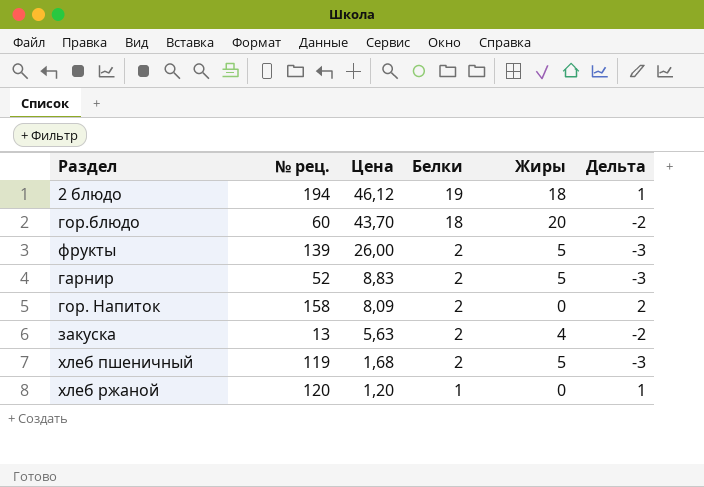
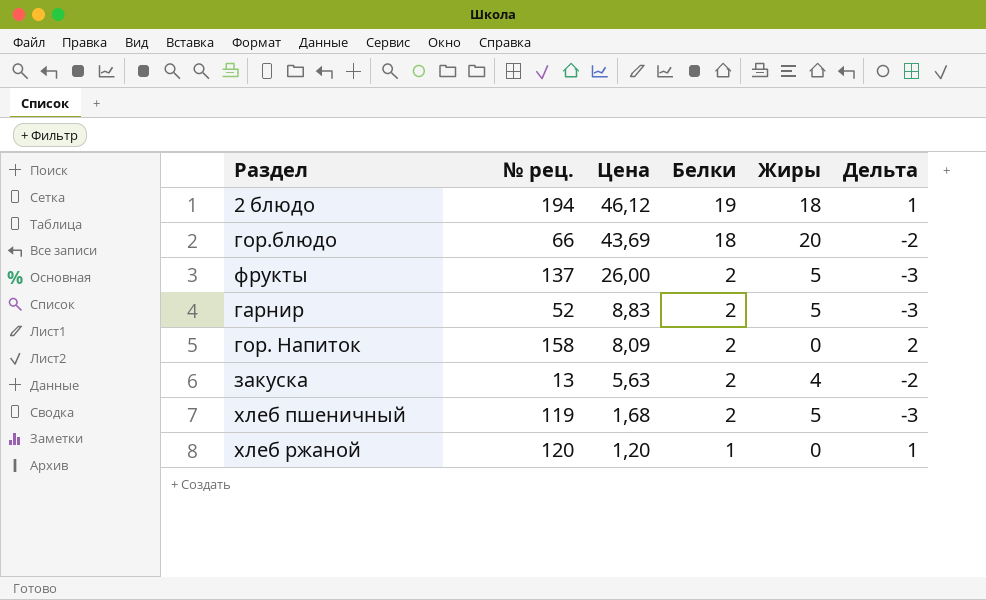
гор.блюдо | № рец.: 60 -> 66
гор.блюдо | Цена: 43,70 -> 43,69
фрукты | № рец.: 139 -> 137

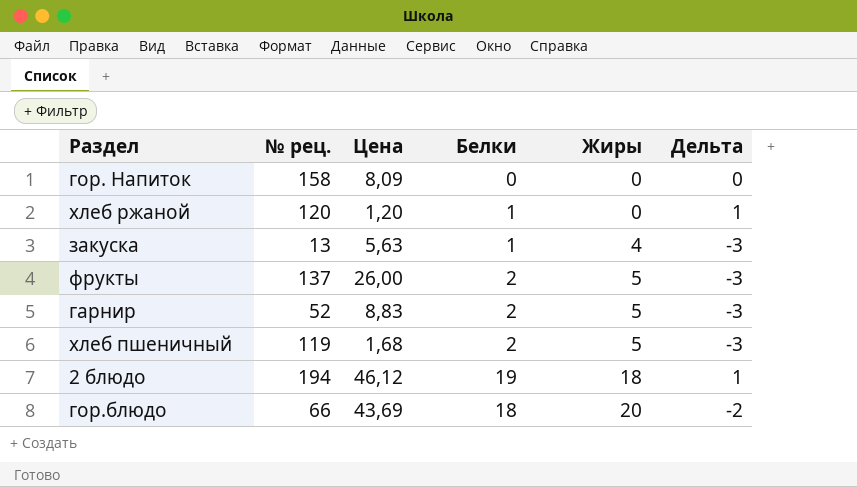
row order: Цена descending -> Жиры ascending
гор. Напиток | Белки: 2 -> 0
гор. Напиток | Дельта: 2 -> 0
закуска | Белки: 2 -> 1
закуска | Дельта: -2 -> -3

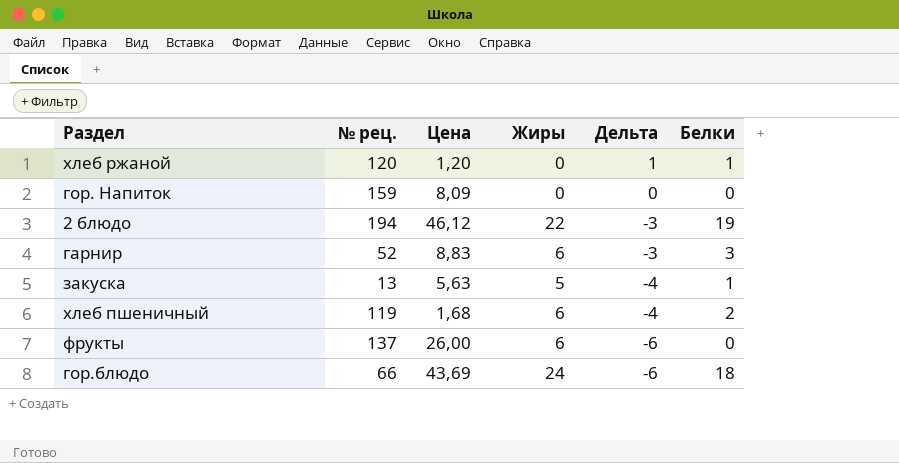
row order: Жиры ascending -> Дельта descending
column Белки | position: 4 -> 6
гор. Напиток | № рец.: 158 -> 159
2 блюдо | Жиры: 18 -> 22
2 блюдо | Дельта: 1 -> -3
гарнир | Жиры: 5 -> 6
гарнир | Белки: 2 -> 3
закуска | Жиры: 4 -> 5
закуска | Дельта: -3 -> -4
хлеб пшеничный | Жиры: 5 -> 6
хлеб пшеничный | Дельта: -3 -> -4
фрукты | Жиры: 5 -> 6
фрукты | Дельта: -3 -> -6
фрукты | Белки: 2 -> 0
гор.блюдо | Жиры: 20 -> 24
гор.блюдо | Дельта: -2 -> -6

